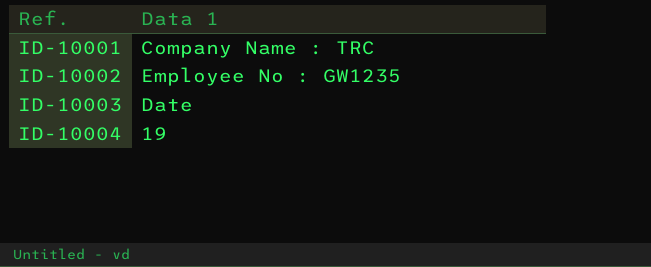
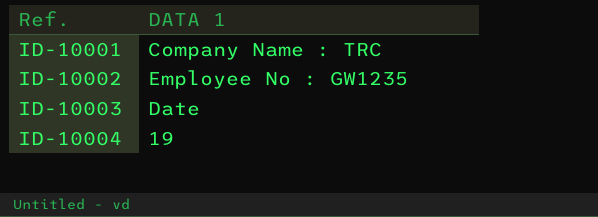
column name: Data 1 -> DATA 1

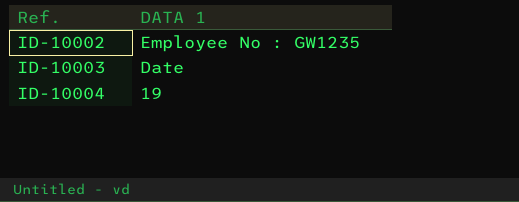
row ID-10001: Company Name : TRC -> none

